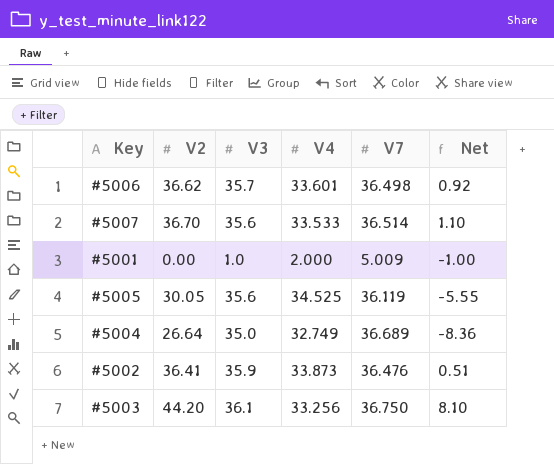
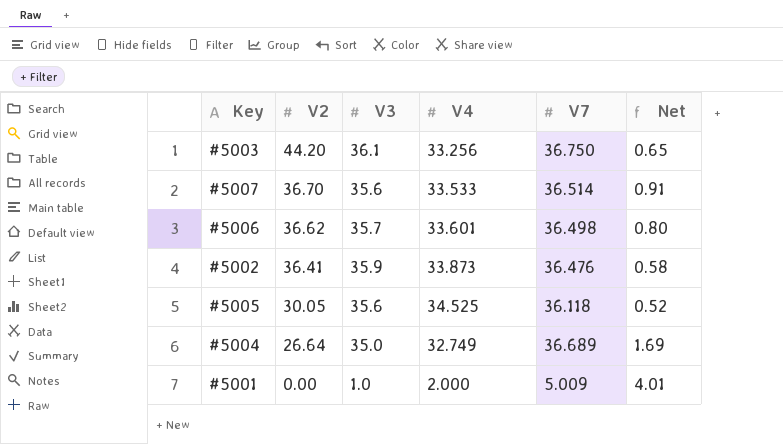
row order: none -> V2 descending
column Net | formula: [V2] - [V3] -> [V7] - [V3]
#5005 | V7: 36.119 -> 36.118

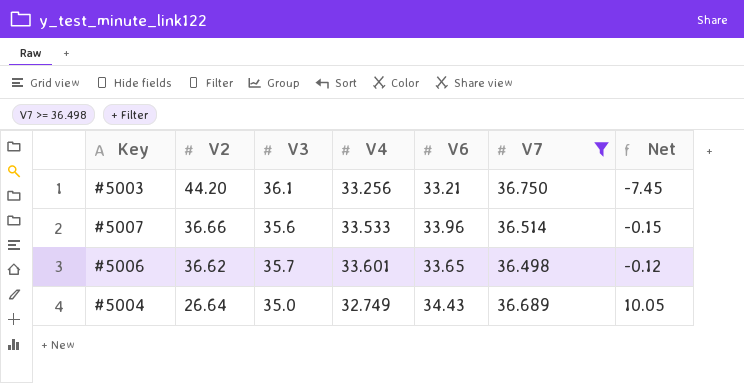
filter: none -> V7 >= 36.498
column V6 | position: none -> 5
column Net | formula: [V7] - [V3] -> [V7] - [V2]
#5007 | V2: 36.70 -> 36.66

